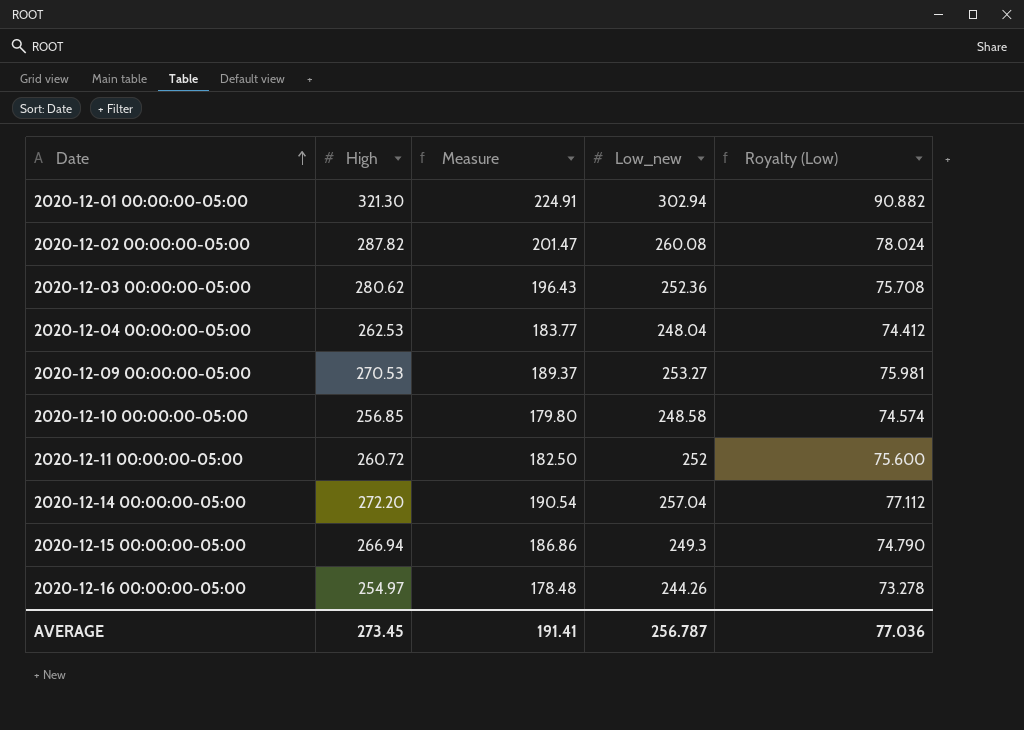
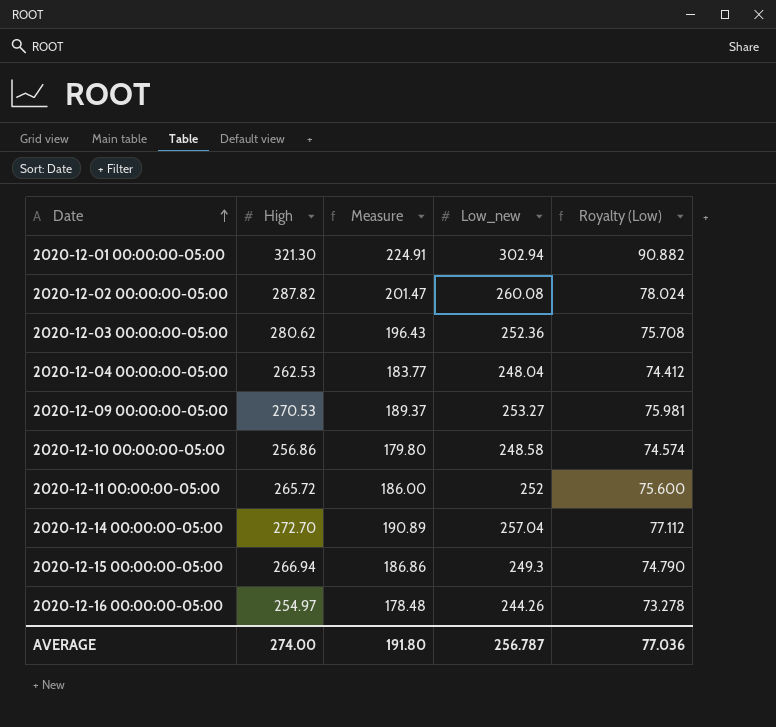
2020-12-10 00:00:00-05:00 | High: 256.85 -> 256.86
2020-12-11 00:00:00-05:00 | High: 260.72 -> 265.72
2020-12-11 00:00:00-05:00 | Measure: 182.50 -> 186.00
2020-12-14 00:00:00-05:00 | High: 272.20 -> 272.70
2020-12-14 00:00:00-05:00 | Measure: 190.54 -> 190.89
AVERAGE | High: 273.45 -> 274.00
AVERAGE | Measure: 191.41 -> 191.80

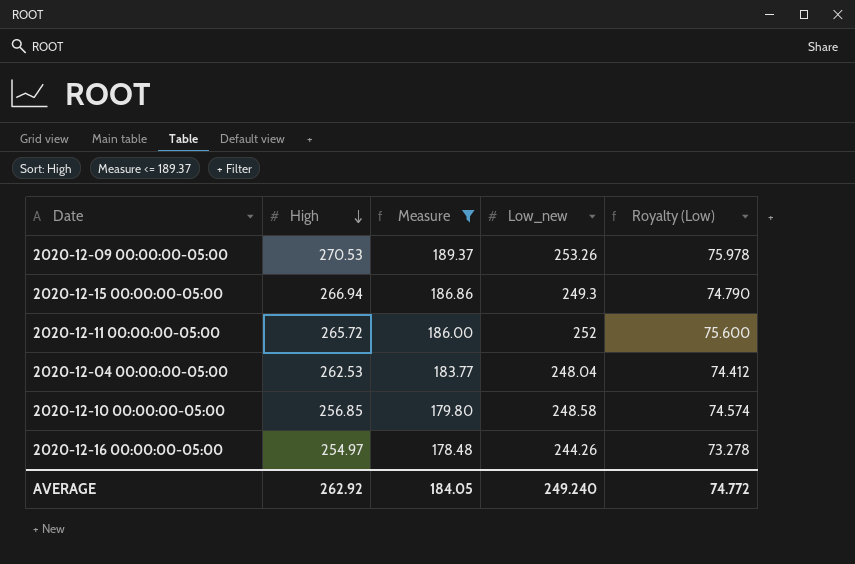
filter: none -> Measure <= 189.37
row order: Date ascending -> High descending
2020-12-09 00:00:00-05:00 | Low_new: 253.27 -> 253.26
2020-12-09 00:00:00-05:00 | Royalty (Low): 75.981 -> 75.978
2020-12-10 00:00:00-05:00 | High: 256.86 -> 256.85
AVERAGE | High: 274.00 -> 262.92
AVERAGE | Measure: 191.80 -> 184.05
AVERAGE | Low_new: 256.787 -> 249.240
AVERAGE | Royalty (Low): 77.036 -> 74.772

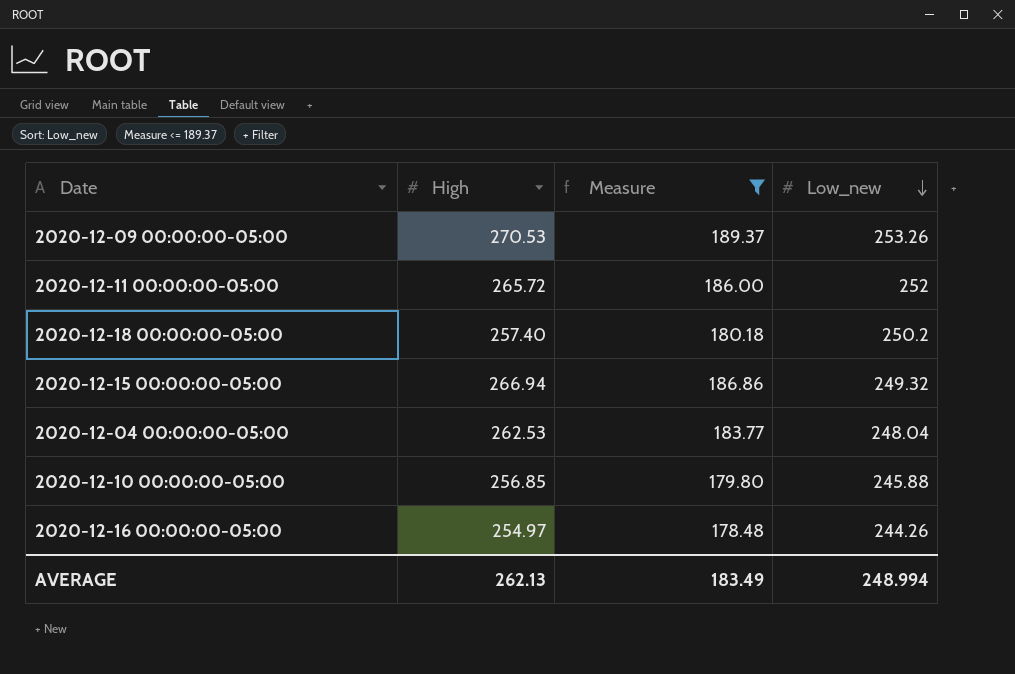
row order: High descending -> Low_new descending
column Royalty (Low) | formula: [Low_new] * 0.3 -> none
row 2020-12-18 00:00:00-05:00: none -> 257.40 | 180.18 | 250.2
2020-12-15 00:00:00-05:00 | Low_new: 249.3 -> 249.32
2020-12-10 00:00:00-05:00 | Low_new: 248.58 -> 245.88
AVERAGE | High: 262.92 -> 262.13
AVERAGE | Measure: 184.05 -> 183.49
AVERAGE | Low_new: 249.240 -> 248.994

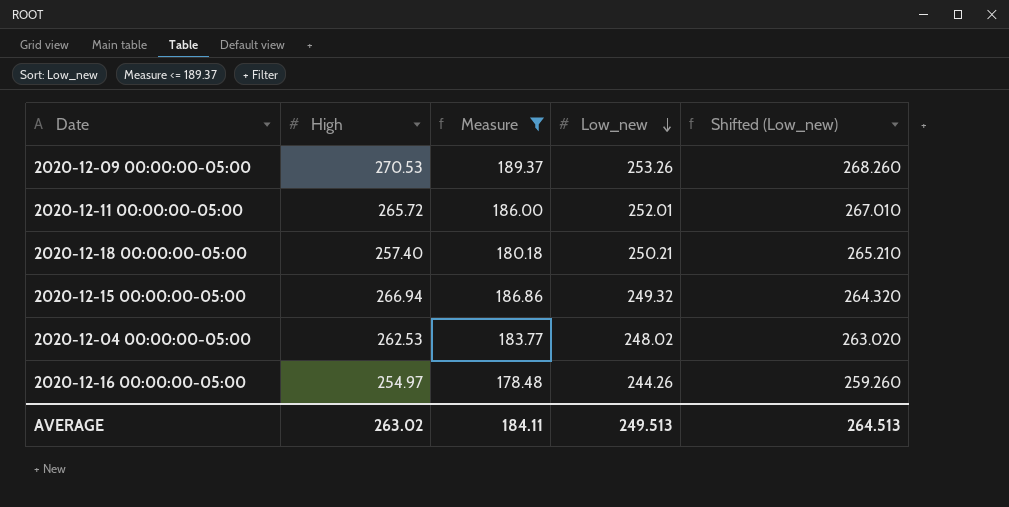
column Shifted (Low_new) | formula: none -> [Low_new] + 15
row 2020-12-10 00:00:00-05:00: 256.85 | 179.80 | 245.88 -> none
2020-12-11 00:00:00-05:00 | Low_new: 252 -> 252.01
2020-12-18 00:00:00-05:00 | Low_new: 250.2 -> 250.21
2020-12-04 00:00:00-05:00 | Low_new: 248.04 -> 248.02
AVERAGE | High: 262.13 -> 263.02
AVERAGE | Measure: 183.49 -> 184.11
AVERAGE | Low_new: 248.994 -> 249.513

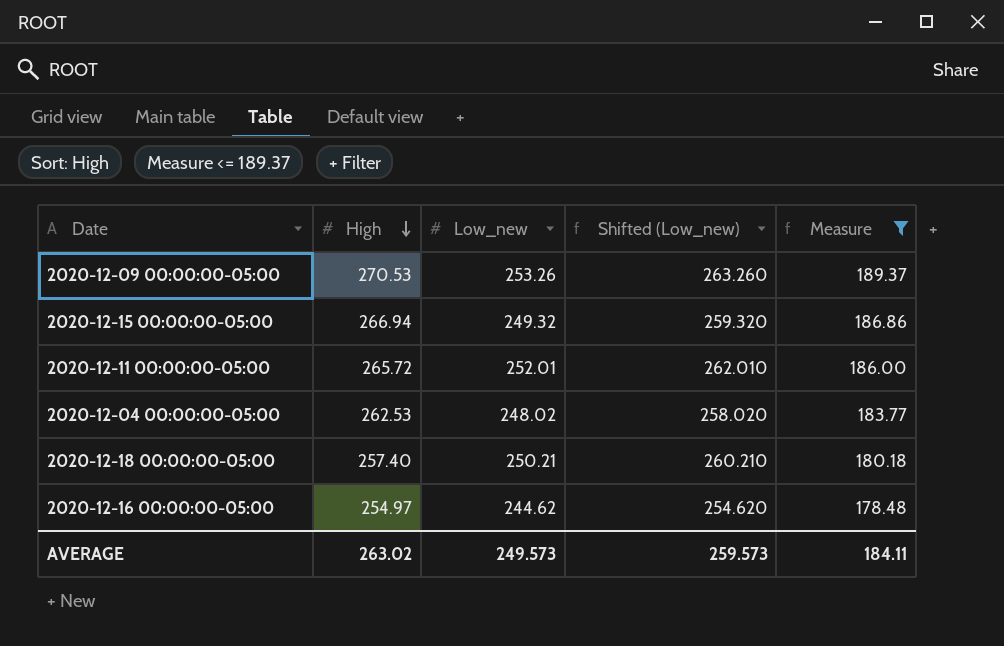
row order: Low_new descending -> High descending
column Shifted (Low_new) | formula: [Low_new] + 15 -> [Low_new] + 10
column Measure | position: 3 -> 5
2020-12-16 00:00:00-05:00 | Low_new: 244.26 -> 244.62
AVERAGE | Low_new: 249.513 -> 249.573
AVERAGE | Shifted (Low_new): 264.513 -> 259.573

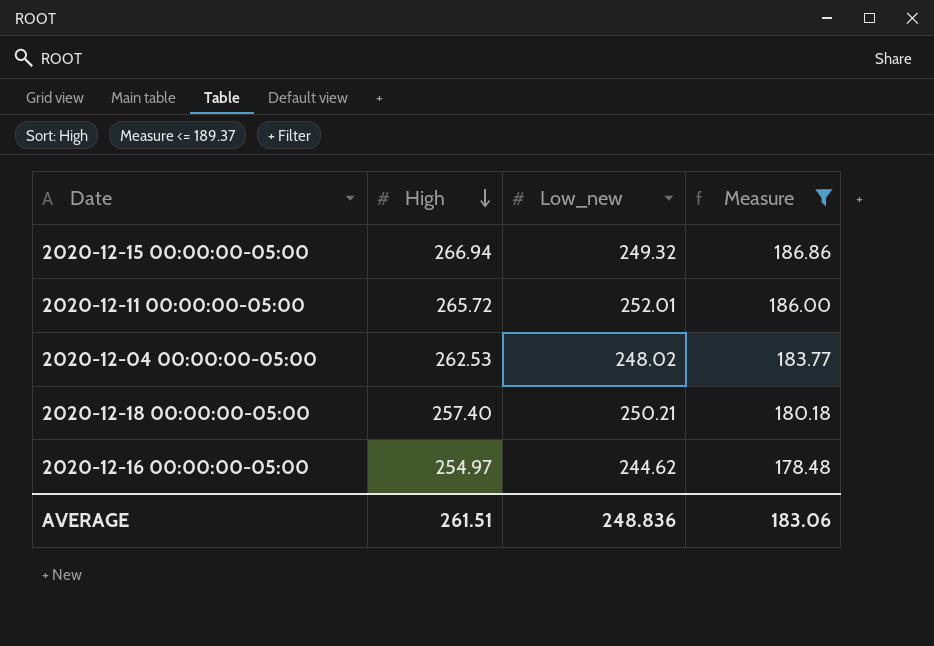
column Shifted (Low_new) | formula: [Low_new] + 10 -> none
row 2020-12-09 00:00:00-05:00: 270.53 | 253.26 | 263.260 | 189.37 -> none
AVERAGE | High: 263.02 -> 261.51
AVERAGE | Low_new: 249.573 -> 248.836
AVERAGE | Measure: 184.11 -> 183.06

